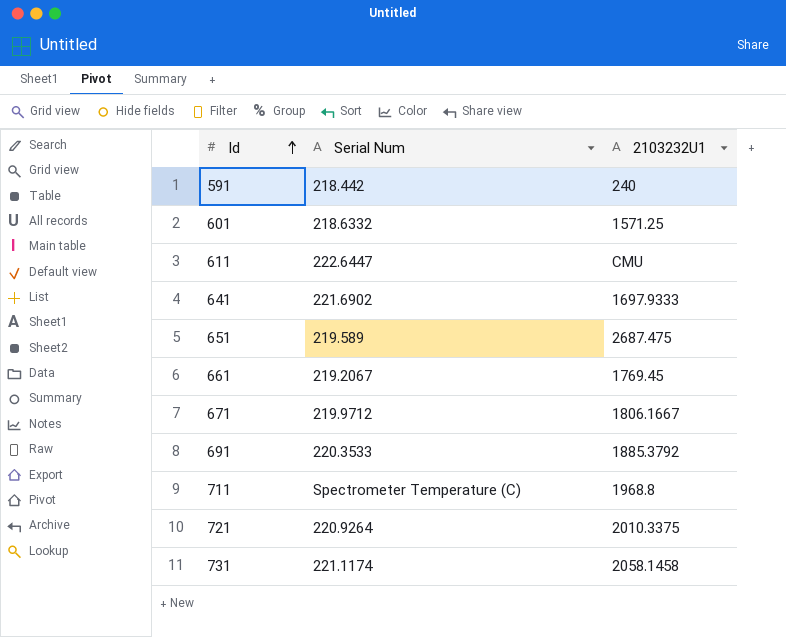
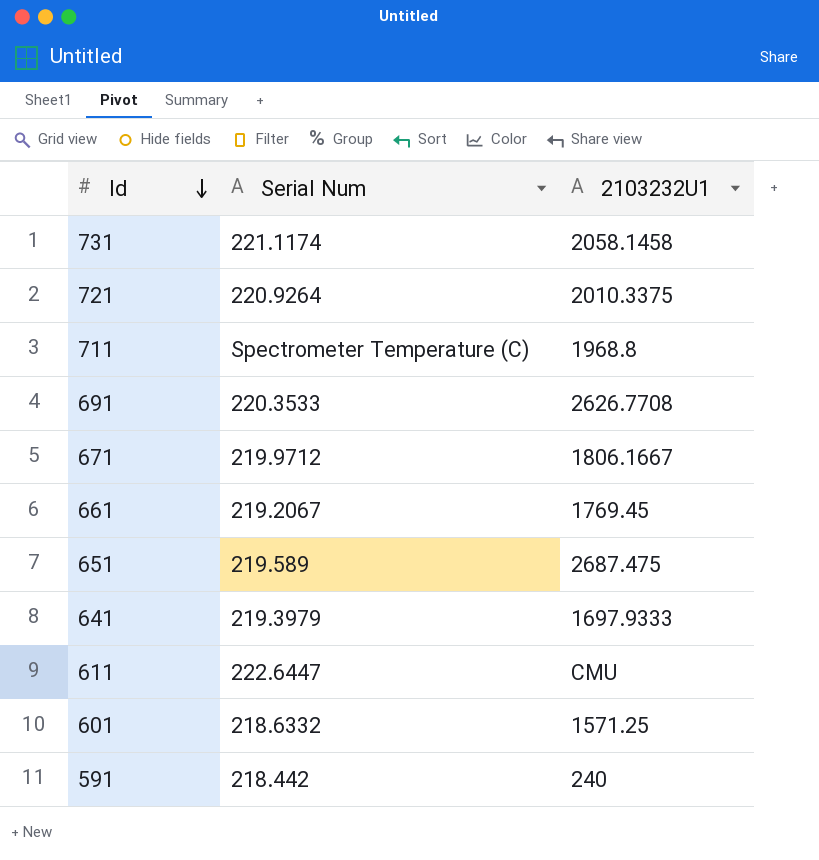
row order: Id ascending -> Id descending
691 | 2103232U1: 1885.3792 -> 2626.7708
641 | Serial Num: 221.6902 -> 219.3979

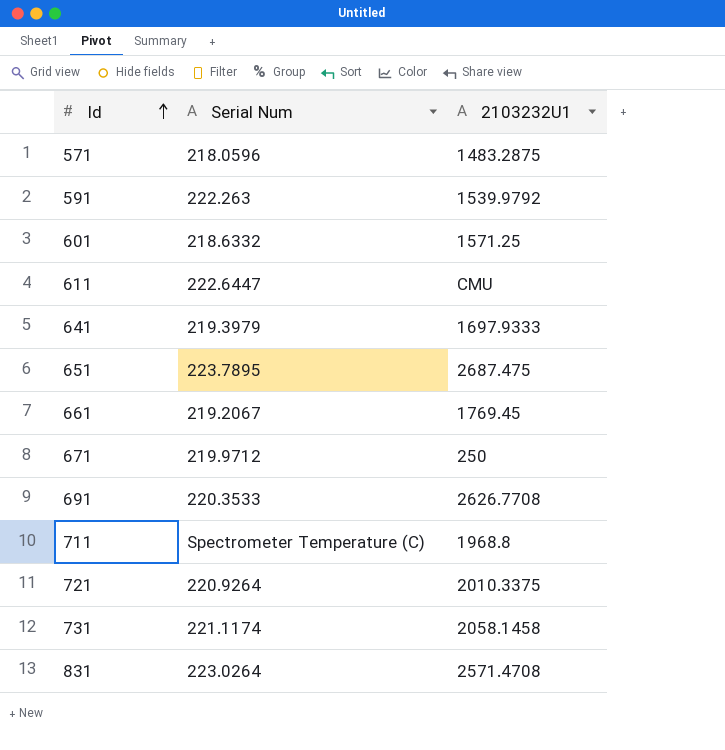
row order: Id descending -> Id ascending
row 571: none -> 218.0596 | 1483.2875
591 | Serial Num: 218.442 -> 222.263
591 | 2103232U1: 240 -> 1539.9792
651 | Serial Num: 219.589 -> 223.7895
671 | 2103232U1: 1806.1667 -> 250
row 831: none -> 223.0264 | 2571.4708

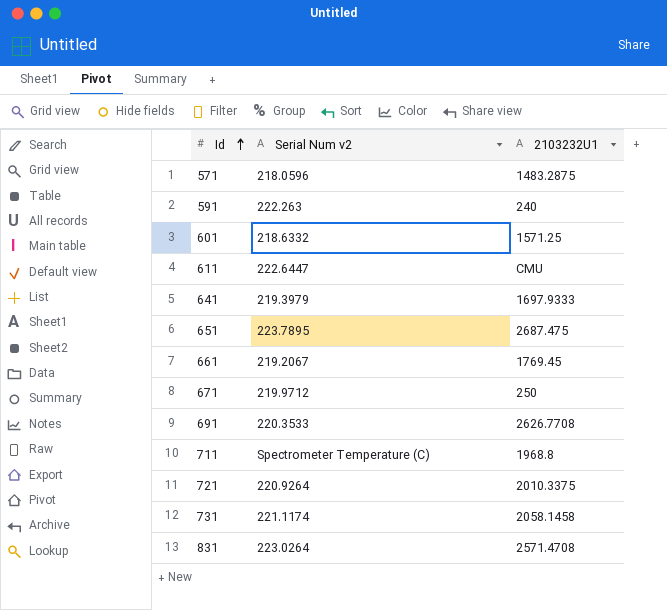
column name: Serial Num -> Serial Num v2
591 | 2103232U1: 1539.9792 -> 240

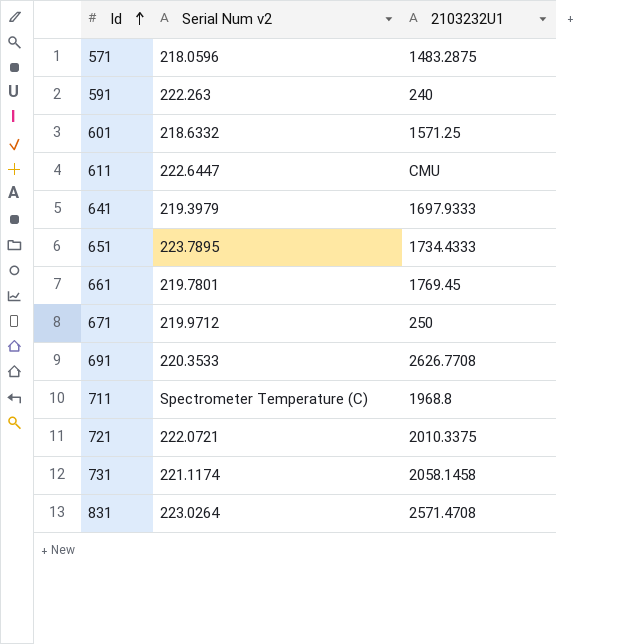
651 | 2103232U1: 2687.475 -> 1734.4333
661 | Serial Num v2: 219.2067 -> 219.7801
721 | Serial Num v2: 220.9264 -> 222.0721

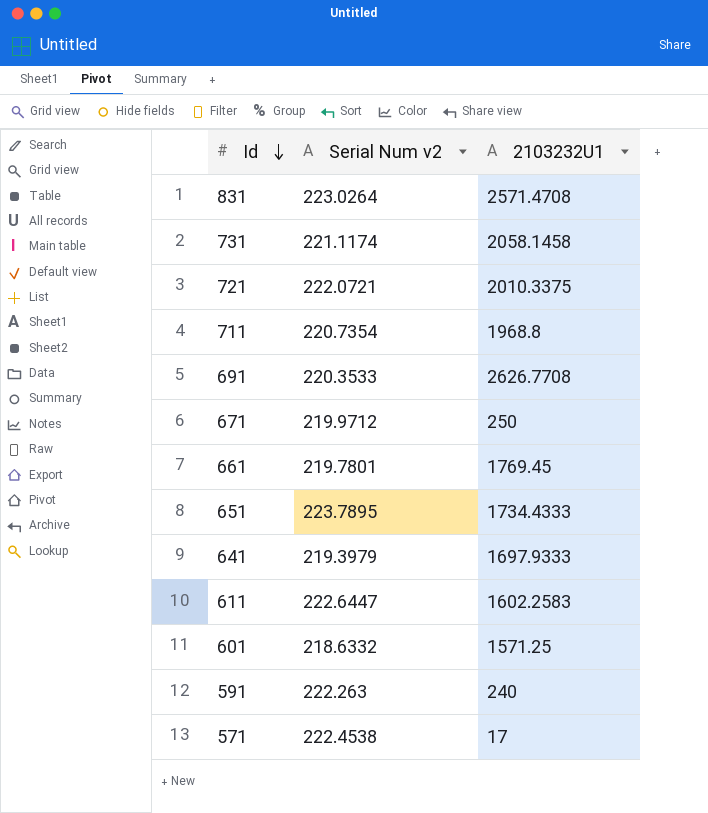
row order: Id ascending -> Id descending
711 | Serial Num v2: Spectrometer Temperature (C) -> 220.7354
611 | 2103232U1: CMU -> 1602.2583
571 | Serial Num v2: 218.0596 -> 222.4538
571 | 2103232U1: 1483.2875 -> 17

